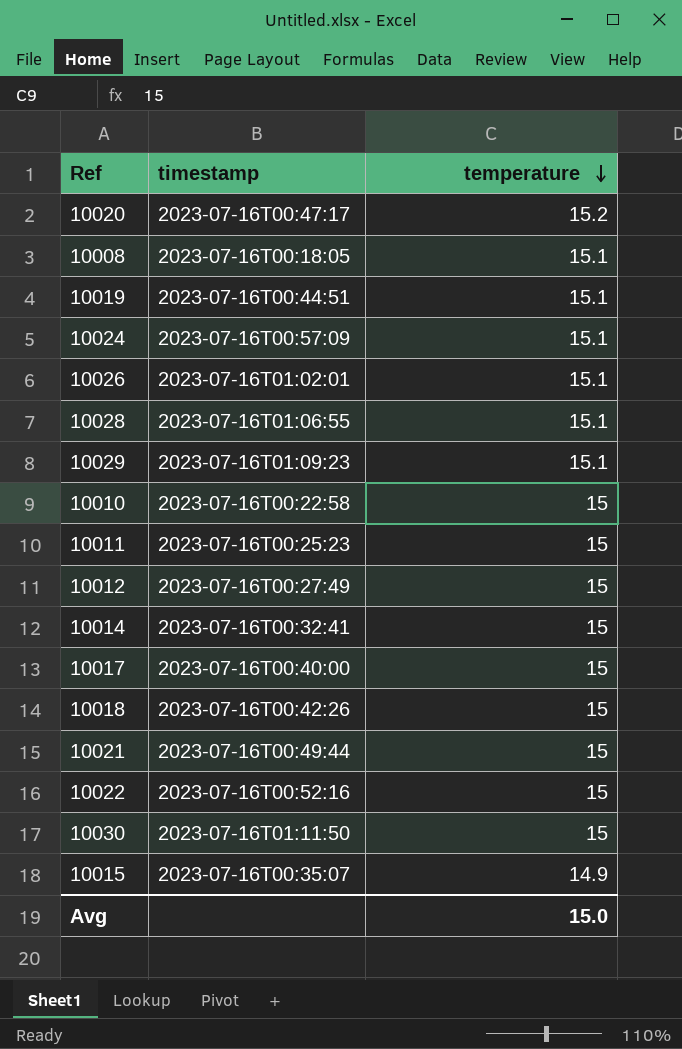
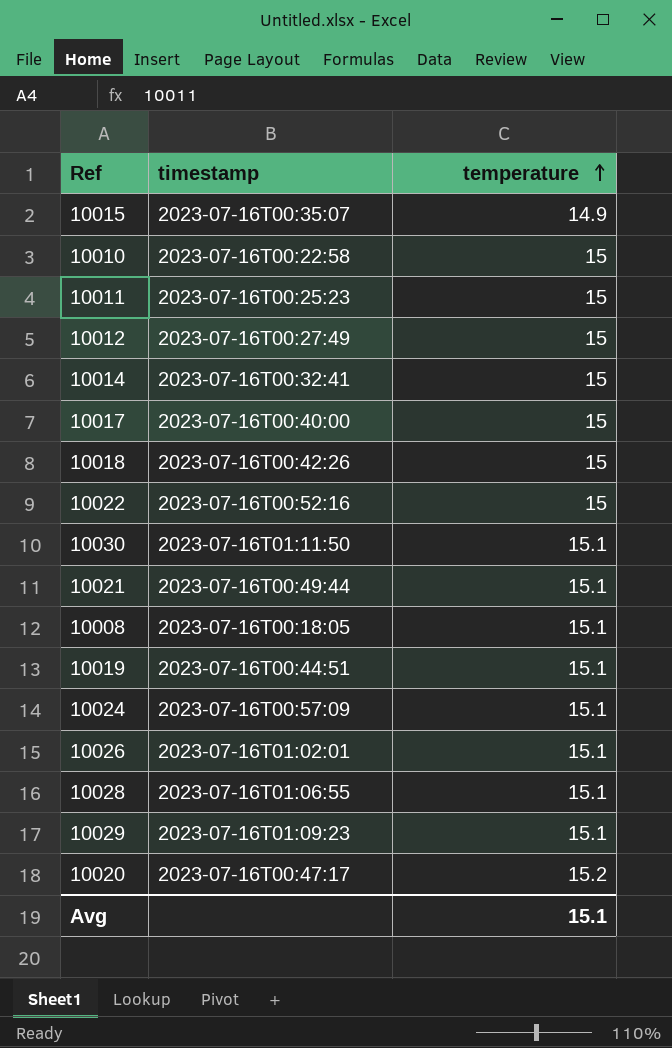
row order: temperature descending -> temperature ascending
10030 | temperature: 15 -> 15.1
10021 | temperature: 15 -> 15.1
Avg | temperature: 15.0 -> 15.1

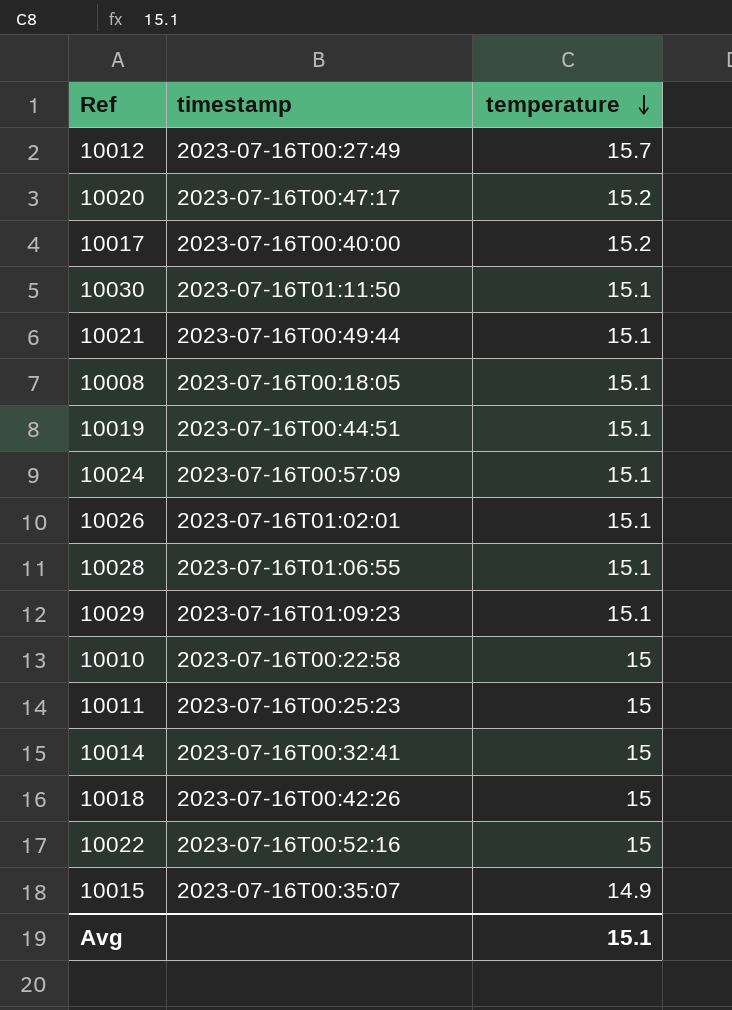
row order: temperature ascending -> temperature descending
10012 | temperature: 15 -> 15.7
10017 | temperature: 15 -> 15.2

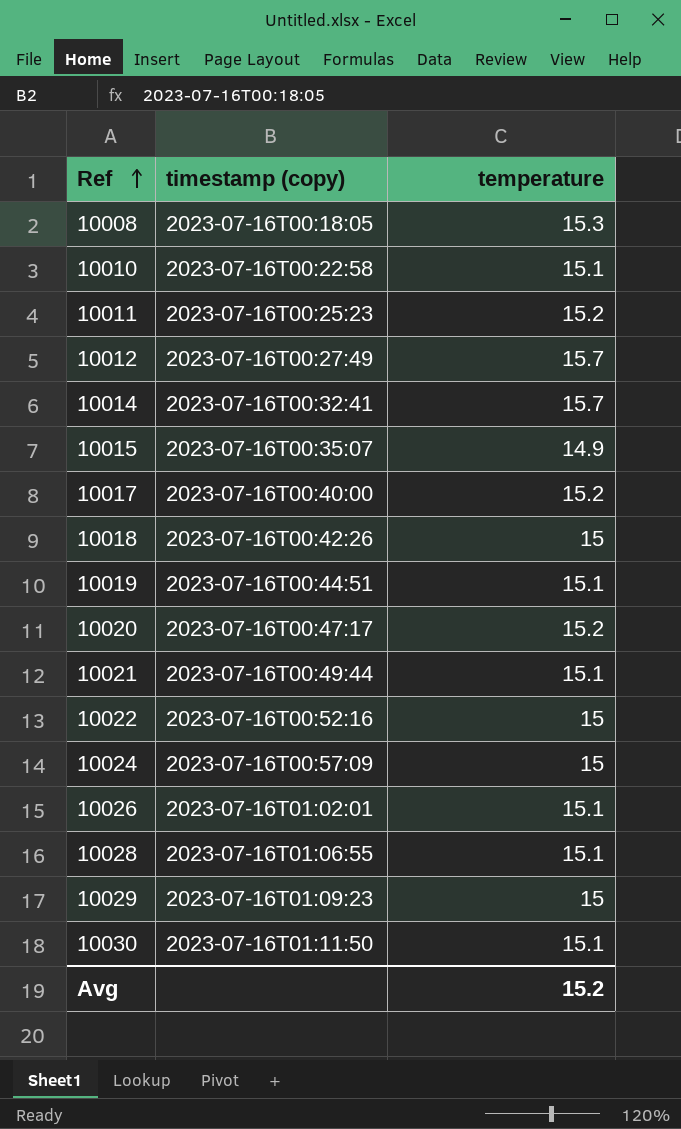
row order: temperature descending -> Ref ascending
column name: timestamp -> timestamp (copy)
10008 | temperature: 15.1 -> 15.3
10010 | temperature: 15 -> 15.1
10011 | temperature: 15 -> 15.2
10014 | temperature: 15 -> 15.7
10024 | temperature: 15.1 -> 15
10029 | temperature: 15.1 -> 15
Avg | temperature: 15.1 -> 15.2

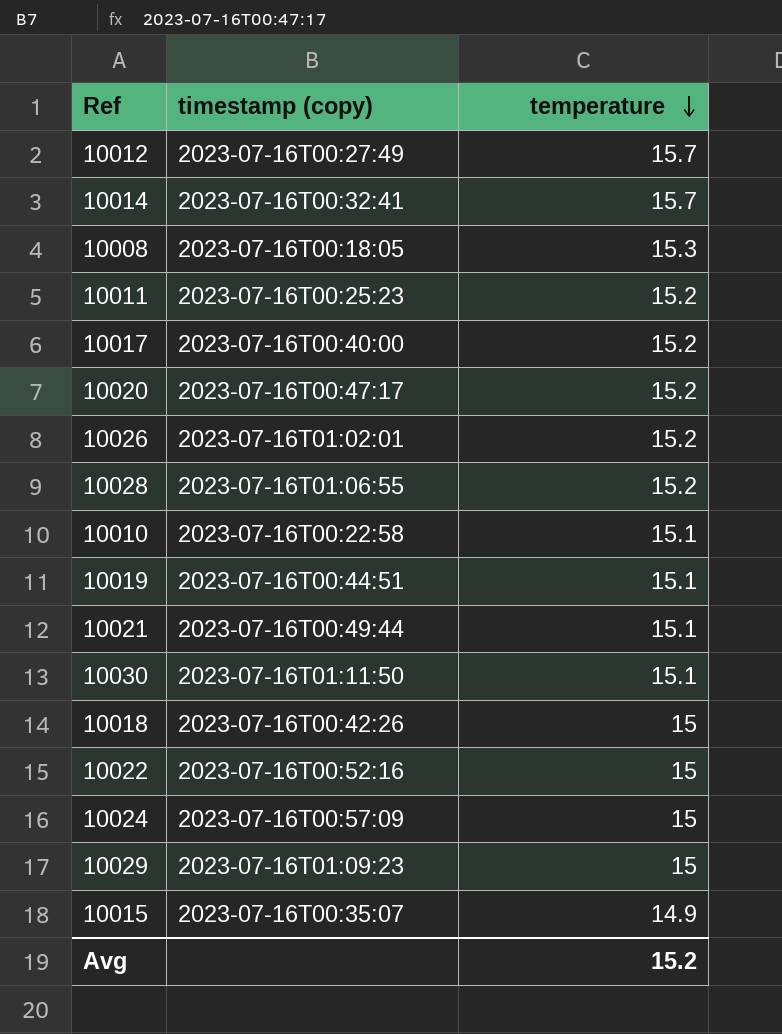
row order: Ref ascending -> temperature descending
10026 | temperature: 15.1 -> 15.2
10028 | temperature: 15.1 -> 15.2

